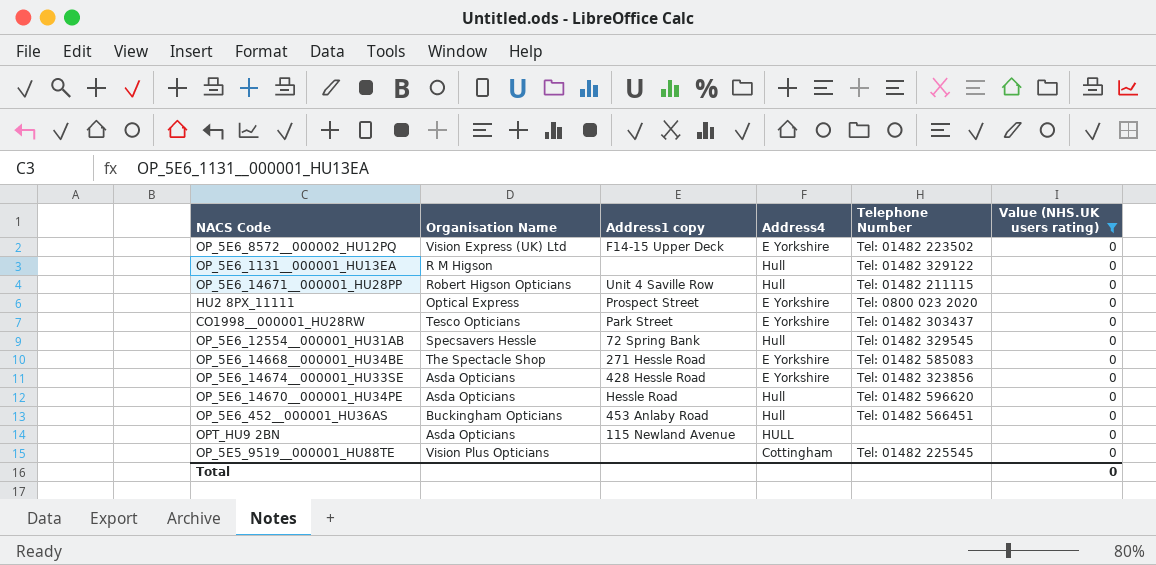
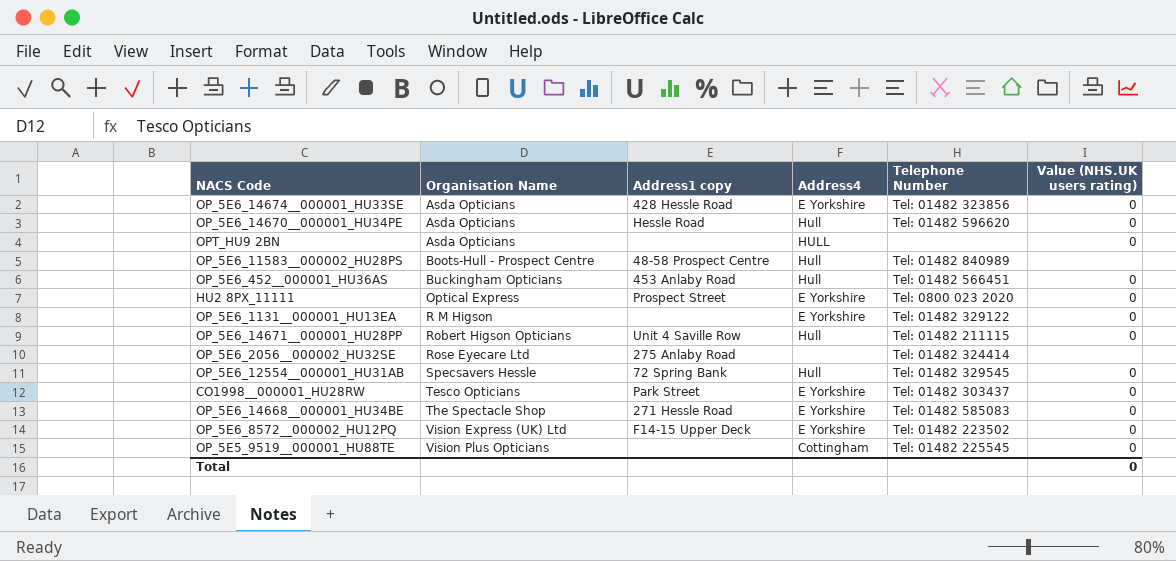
filter: Value (NHS.UK users rating) = 0 -> none
row order: none -> Organisation Name ascending
OPT_HU9 2BN | Address1 copy: 115 Newland Avenue -> none
OP_5E6_1131__000001_HU13EA | Address4: Hull -> E Yorkshire

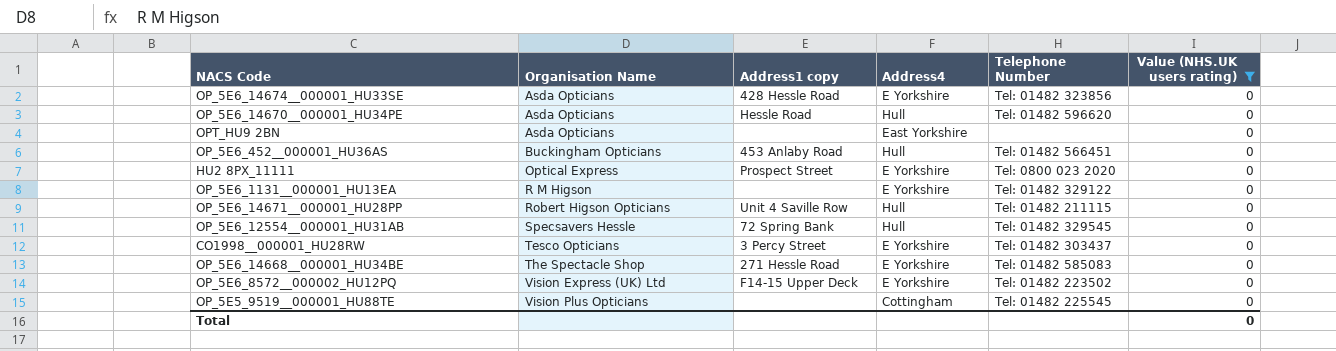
filter: none -> Value (NHS.UK users rating) = 0
OPT_HU9 2BN | Address4: HULL -> East Yorkshire
CO1998__000001_HU28RW | Address1 copy: Park Street -> 3 Percy Street

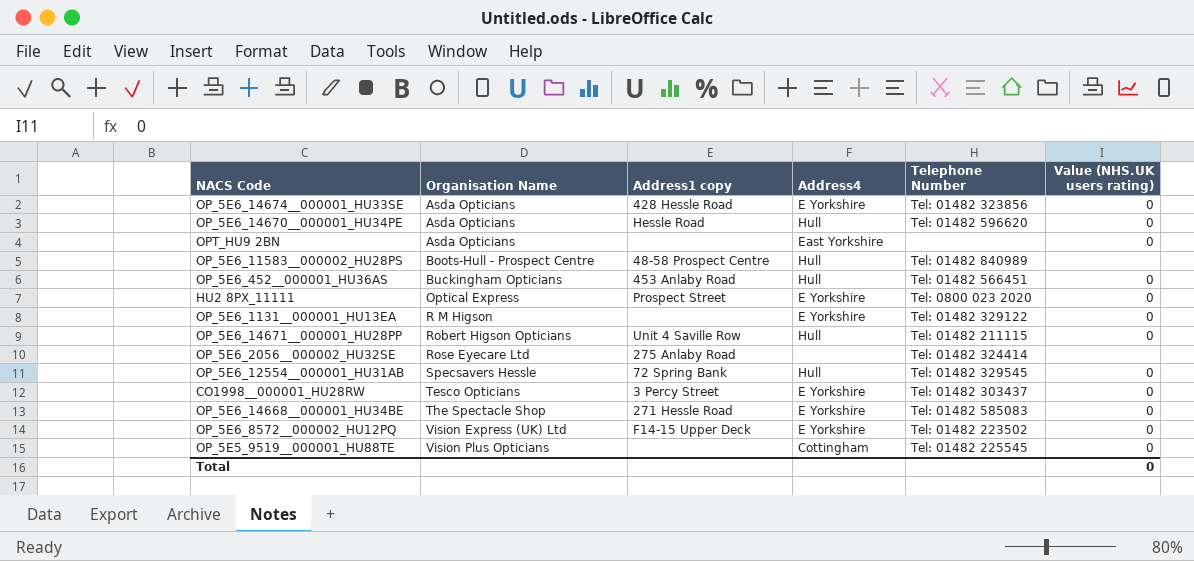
filter: Value (NHS.UK users rating) = 0 -> none

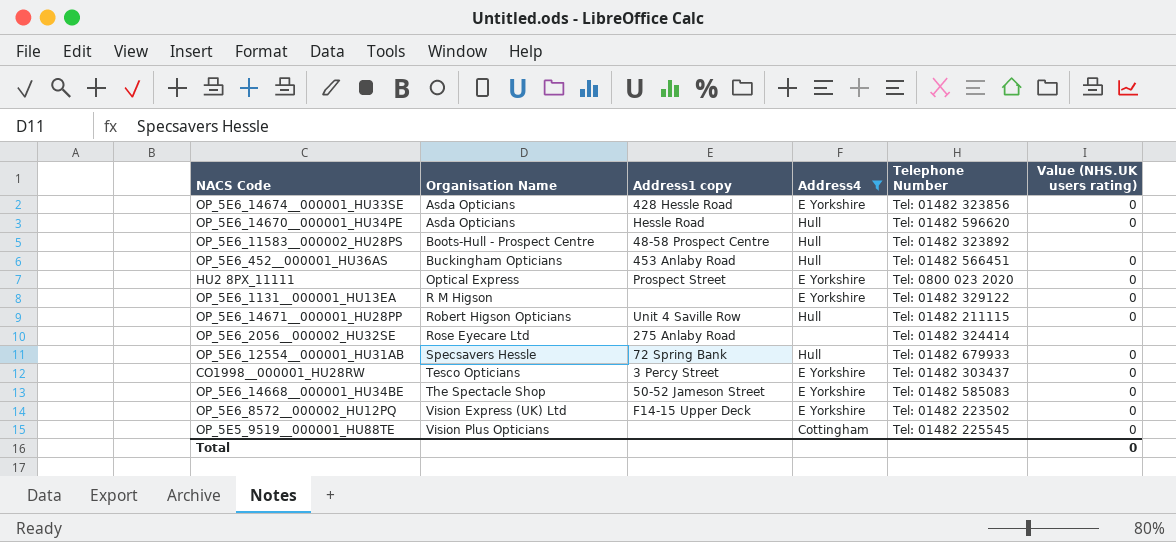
filter: none -> Address4 != East Yorkshire
OP_5E6_11583__000002_HU28PS | Telephone Number: Tel: 01482 840989 -> Tel: 01482 323892
OP_5E6_12554__000001_HU31AB | Telephone Number: Tel: 01482 329545 -> Tel: 01482 679933
OP_5E6_14668__000001_HU34BE | Address1 copy: 271 Hessle Road -> 50-52 Jameson Street

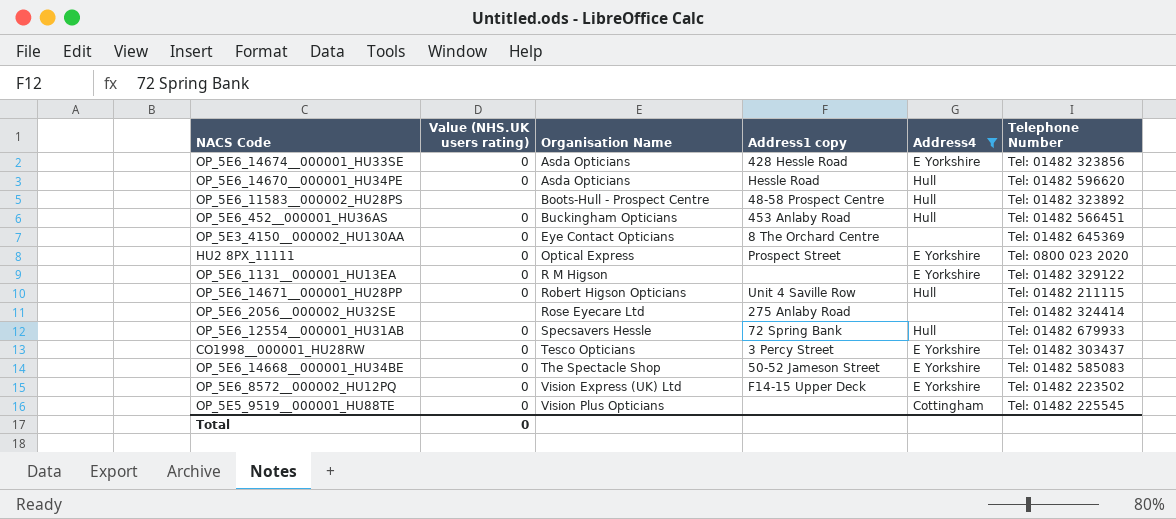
column Value (NHS.UK users rating) | position: 6 -> 2
row OP_5E3_4150__000002_HU130AA: none -> 0 | Eye Contact Opticians | 8 The Orchard Centre | none | Tel: 01482 645369

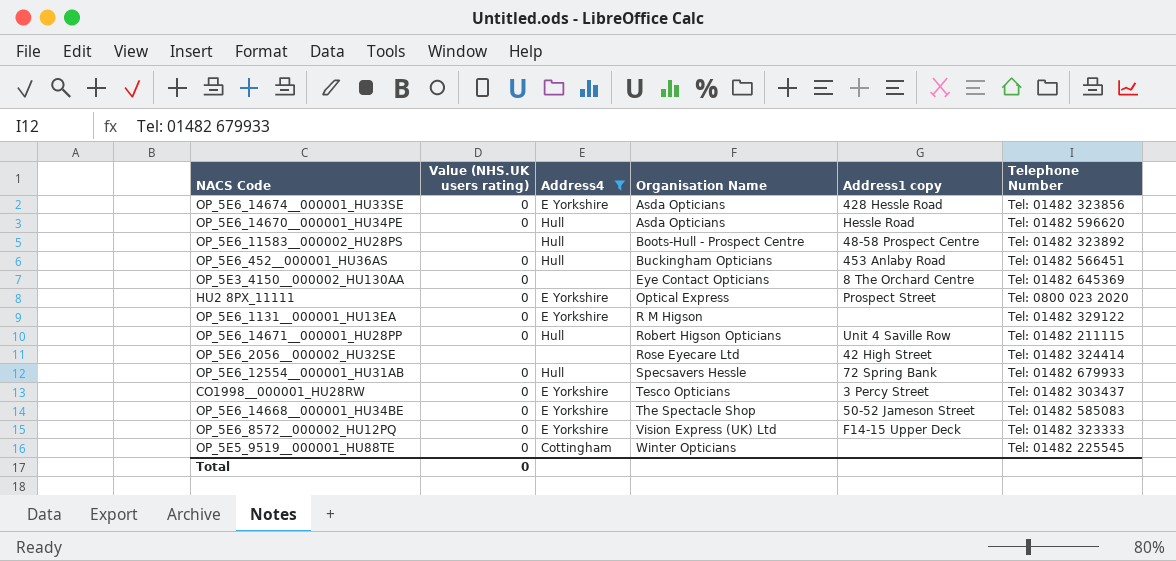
column Address4 | position: 5 -> 3
OP_5E6_2056__000002_HU32SE | Address1 copy: 275 Anlaby Road -> 42 High Street
OP_5E6_8572__000002_HU12PQ | Telephone Number: Tel: 01482 223502 -> Tel: 01482 323333
OP_5E5_9519__000001_HU88TE | Organisation Name: Vision Plus Opticians -> Winter Opticians

